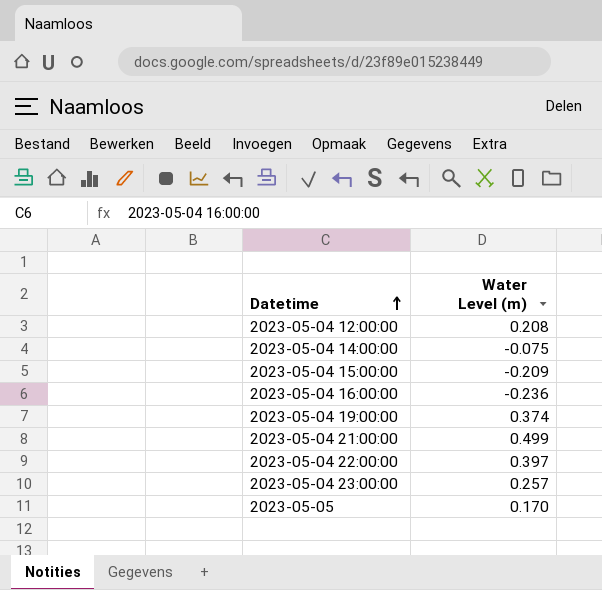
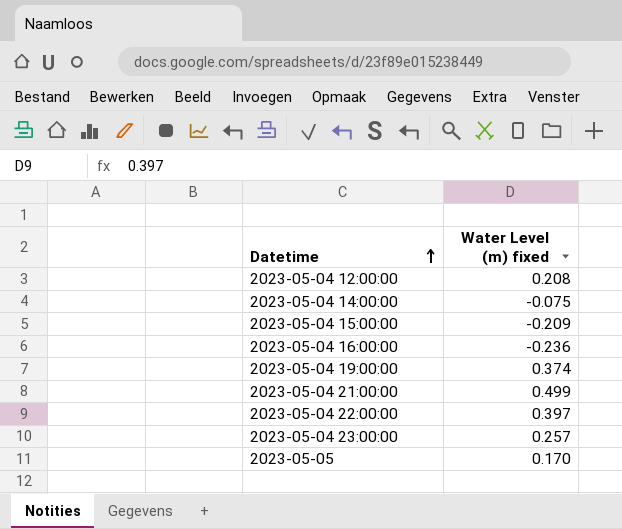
column name: Water Level (m) -> Water Level (m) fixed

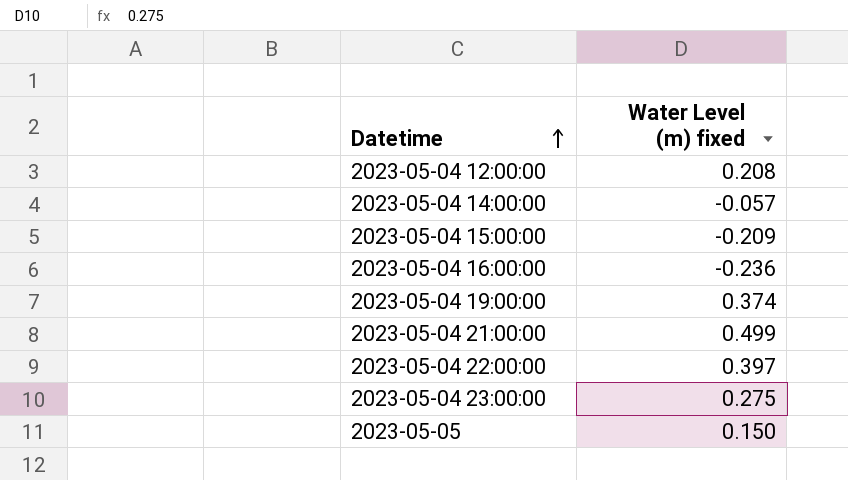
2023-05-04 14:00:00 | Water Level (m) fixed: -0.075 -> -0.057
2023-05-04 23:00:00 | Water Level (m) fixed: 0.257 -> 0.275
2023-05-05 | Water Level (m) fixed: 0.170 -> 0.150

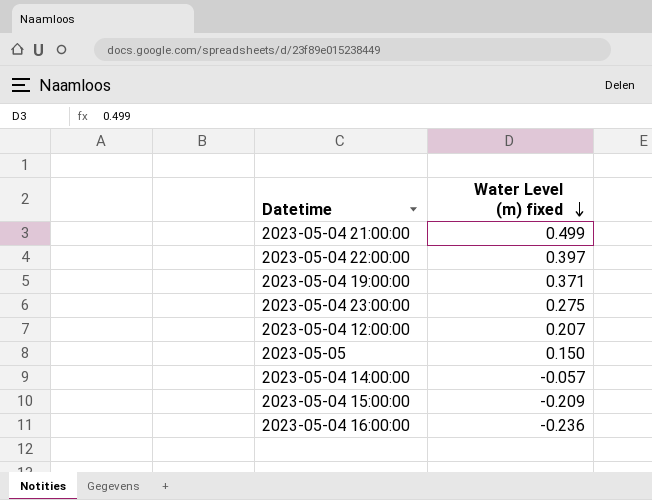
row order: Datetime ascending -> Water Level (m) fixed descending
2023-05-04 19:00:00 | Water Level (m) fixed: 0.374 -> 0.371
2023-05-04 12:00:00 | Water Level (m) fixed: 0.208 -> 0.207

